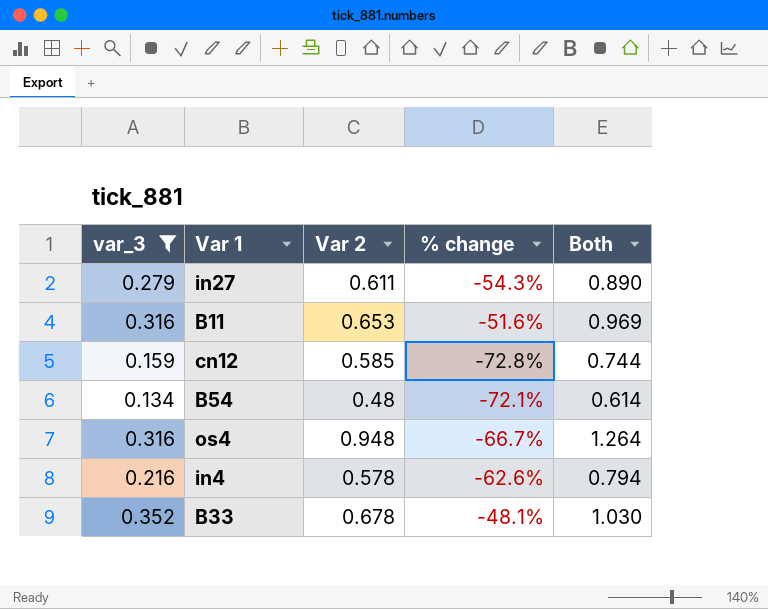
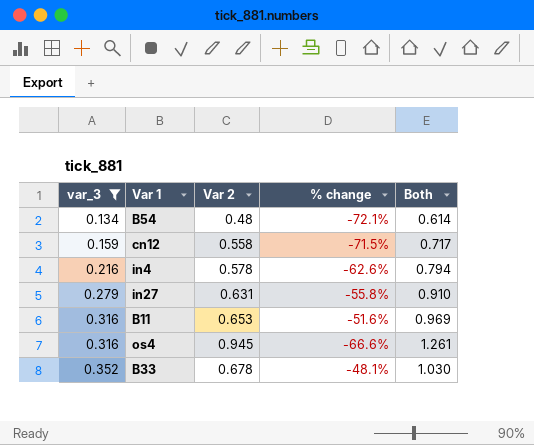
row order: none -> var_3 ascending
cn12 | Var 2: 0.585 -> 0.558
cn12 | % change: -72.8% -> -71.5%
cn12 | Both: 0.744 -> 0.717
in27 | Var 2: 0.611 -> 0.631
in27 | % change: -54.3% -> -55.8%
in27 | Both: 0.890 -> 0.910
os4 | Var 2: 0.948 -> 0.945
os4 | % change: -66.7% -> -66.6%
os4 | Both: 1.264 -> 1.261

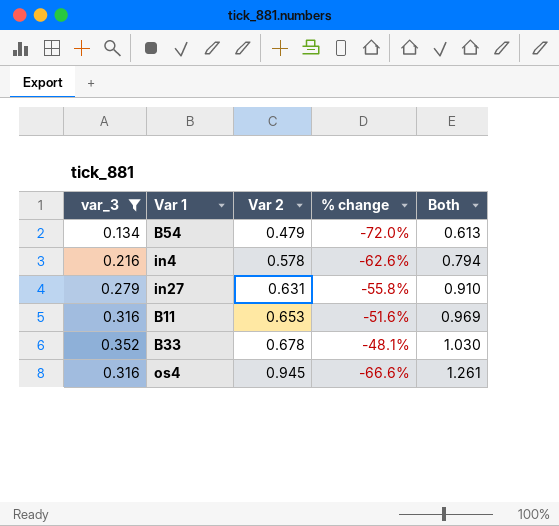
row order: var_3 ascending -> Var 2 ascending
row cn12: 0.159 | 0.558 | -71.5% | 0.717 -> none
B54 | Var 2: 0.48 -> 0.479
B54 | % change: -72.1% -> -72.0%
B54 | Both: 0.614 -> 0.613

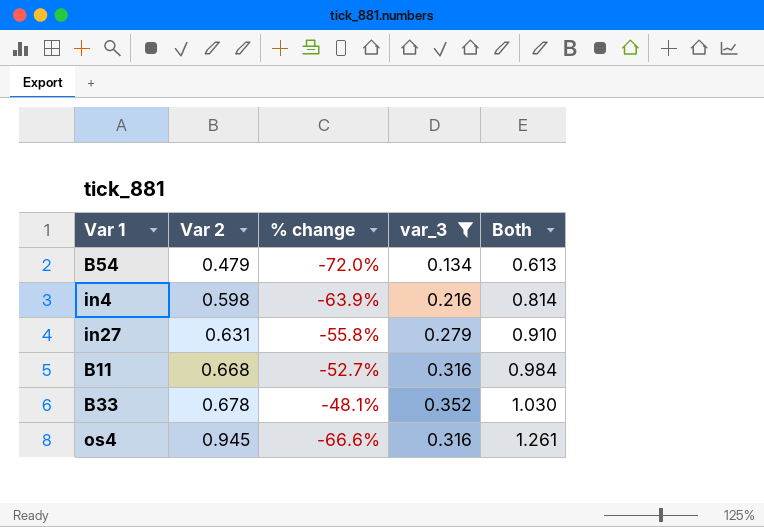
column var_3 | position: 1 -> 4
in4 | Var 2: 0.578 -> 0.598
in4 | % change: -62.6% -> -63.9%
in4 | Both: 0.794 -> 0.814
B11 | Var 2: 0.653 -> 0.668
B11 | % change: -51.6% -> -52.7%
B11 | Both: 0.969 -> 0.984

